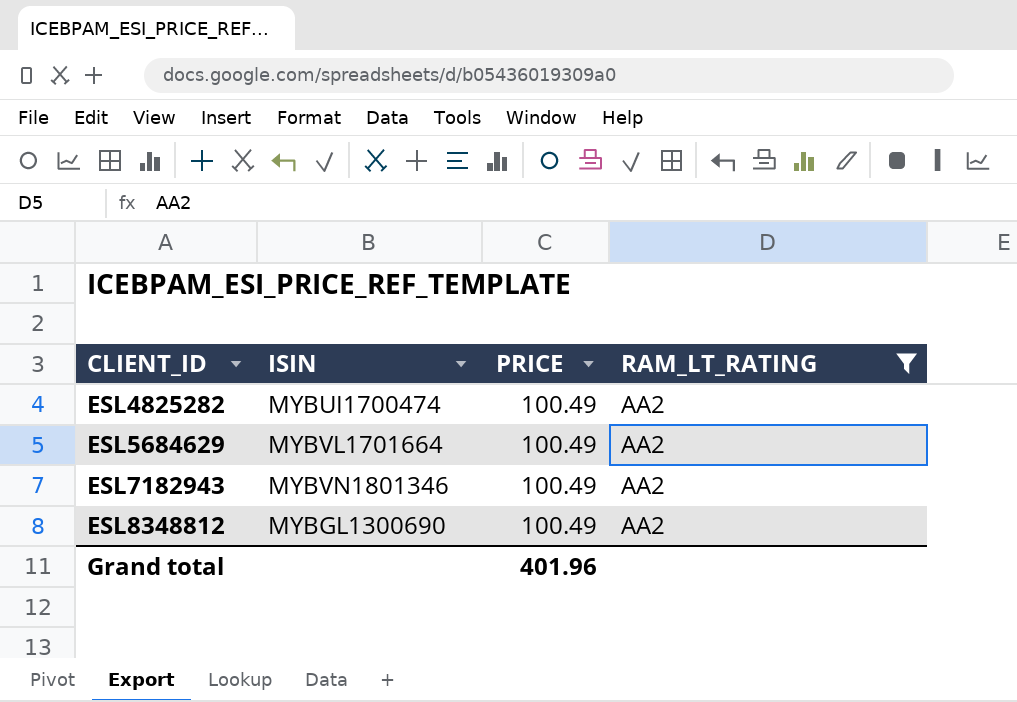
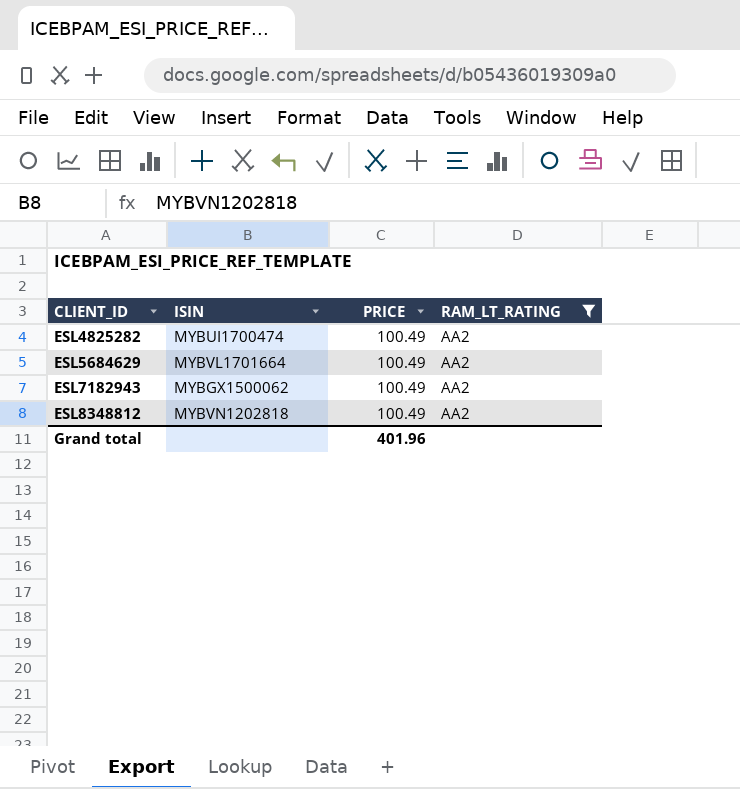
ESL7182943 | ISIN: MYBVN1801346 -> MYBGX1500062
ESL8348812 | ISIN: MYBGL1300690 -> MYBVN1202818

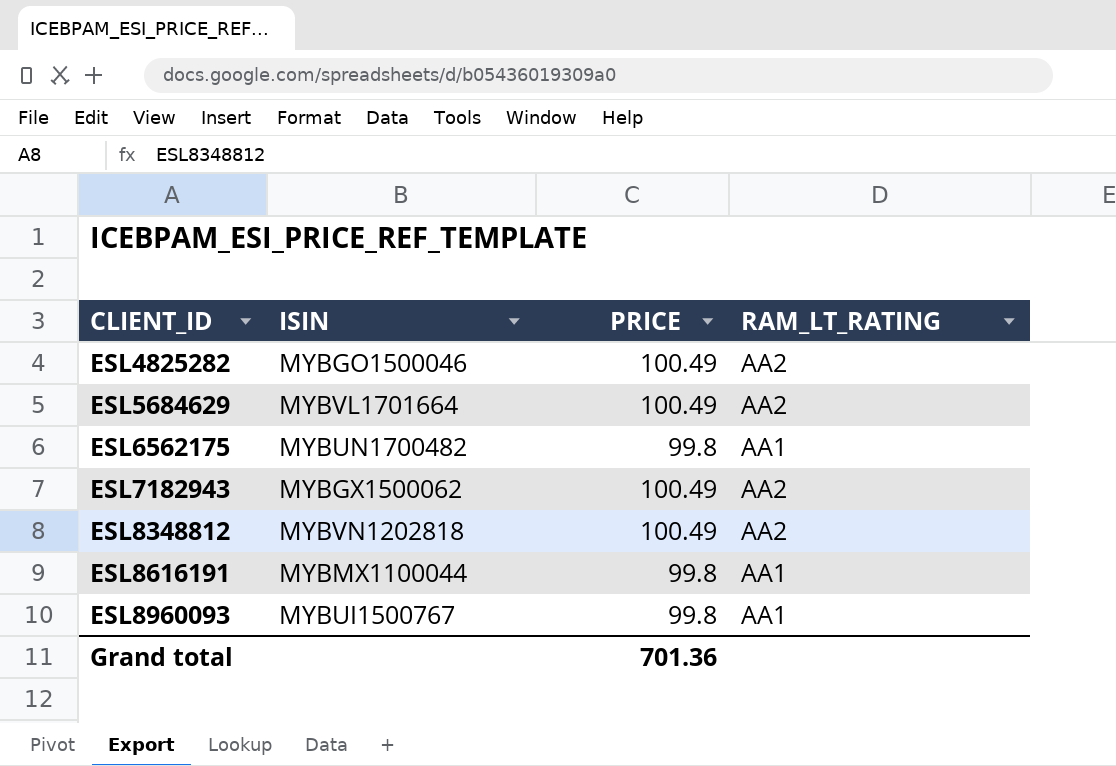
filter: RAM_LT_RATING = AA2 -> none
ESL4825282 | ISIN: MYBUI1700474 -> MYBGO1500046
Grand total | PRICE: 401.96 -> 701.36

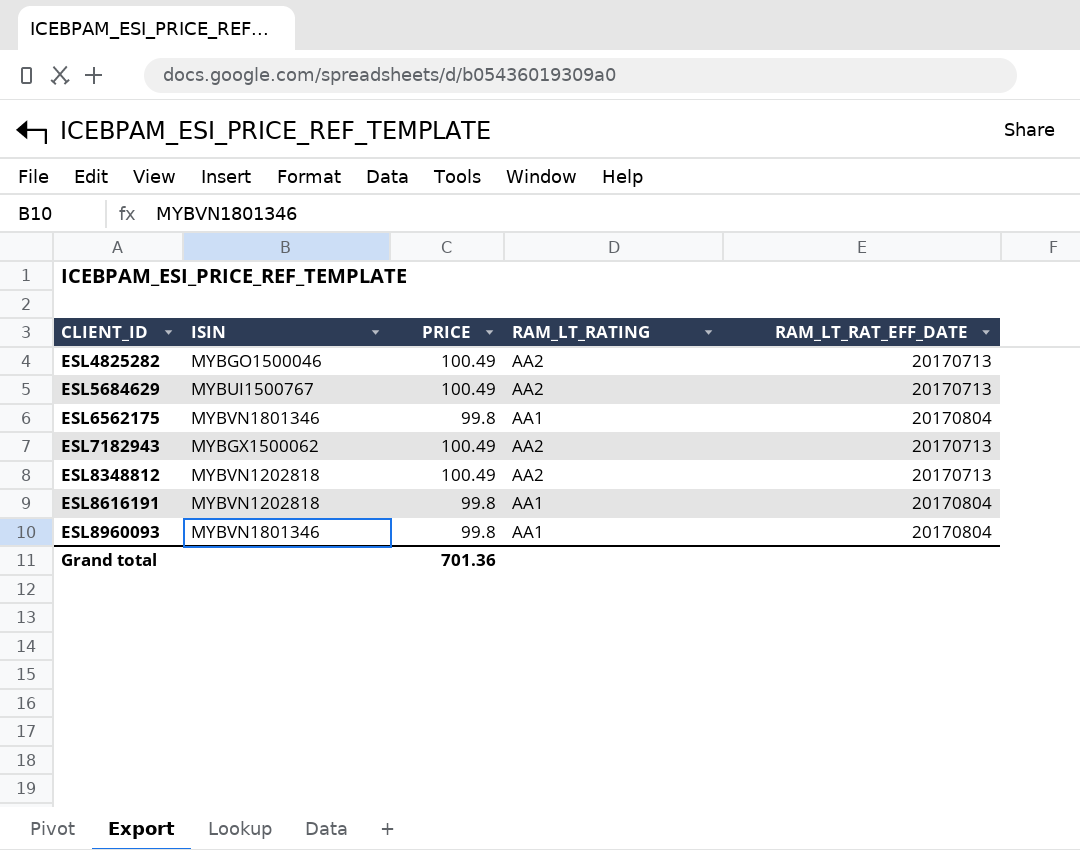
column RAM_LT_RAT_EFF_DATE | position: none -> 5
ESL5684629 | ISIN: MYBVL1701664 -> MYBUI1500767
ESL6562175 | ISIN: MYBUN1700482 -> MYBVN1801346
ESL8616191 | ISIN: MYBMX1100044 -> MYBVN1202818
ESL8960093 | ISIN: MYBUI1500767 -> MYBVN1801346

